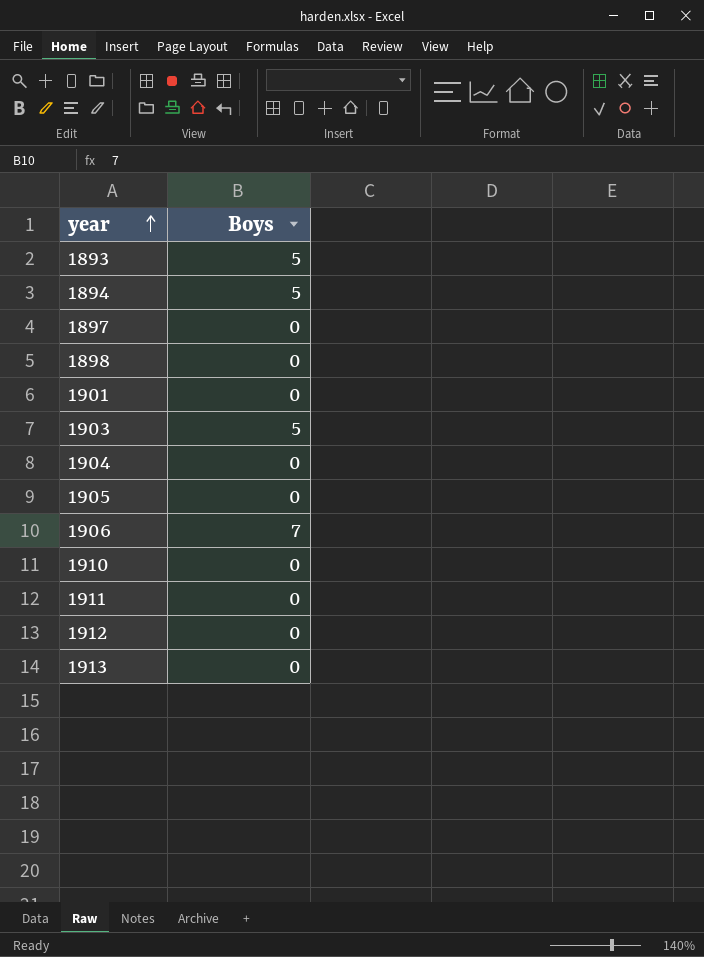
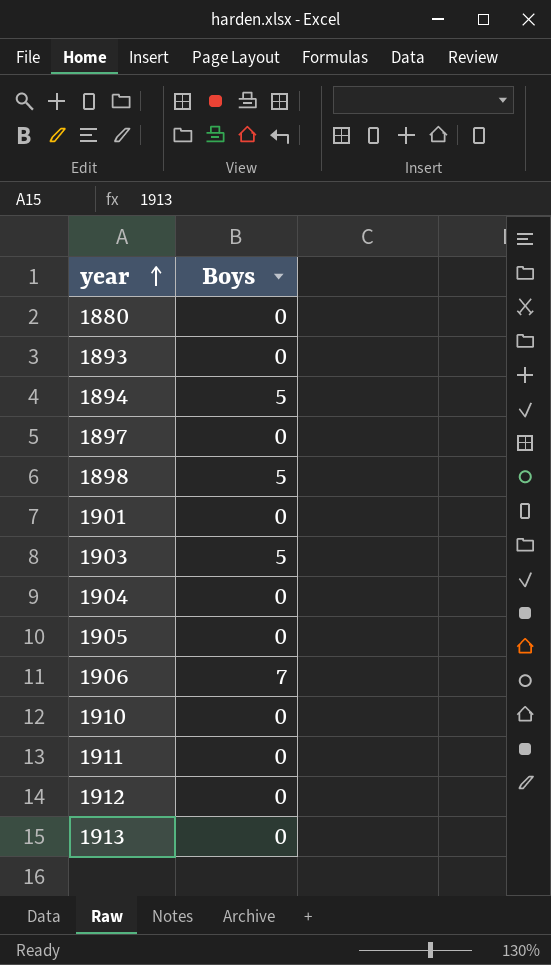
row 1880: none -> 0
1893 | Boys: 5 -> 0
1898 | Boys: 0 -> 5

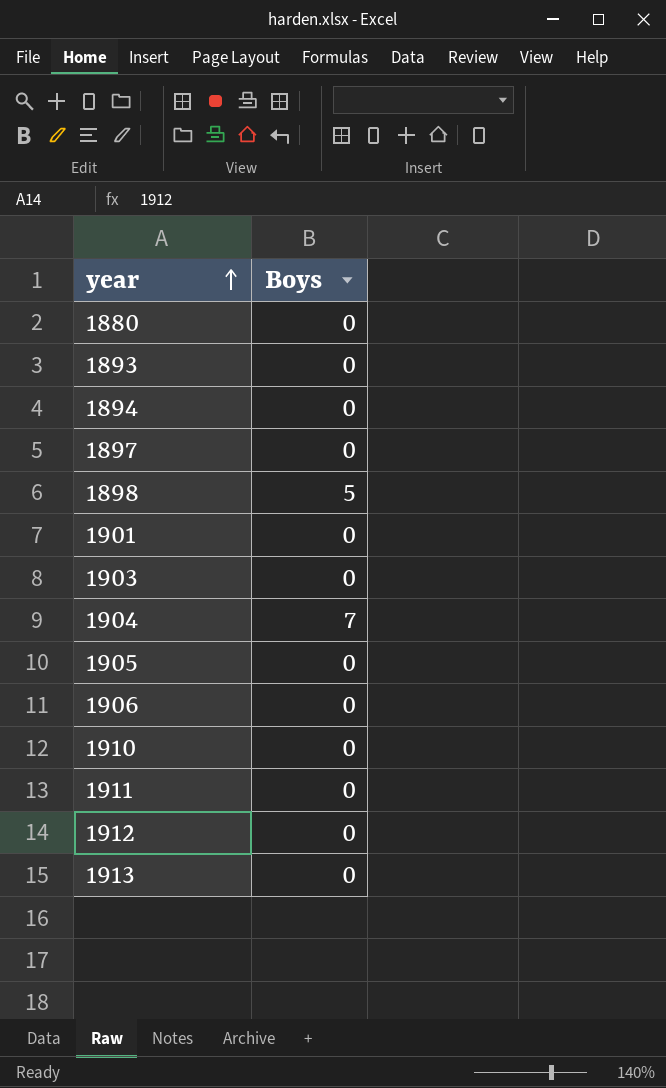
1894 | Boys: 5 -> 0
1903 | Boys: 5 -> 0
1904 | Boys: 0 -> 7
1906 | Boys: 7 -> 0

